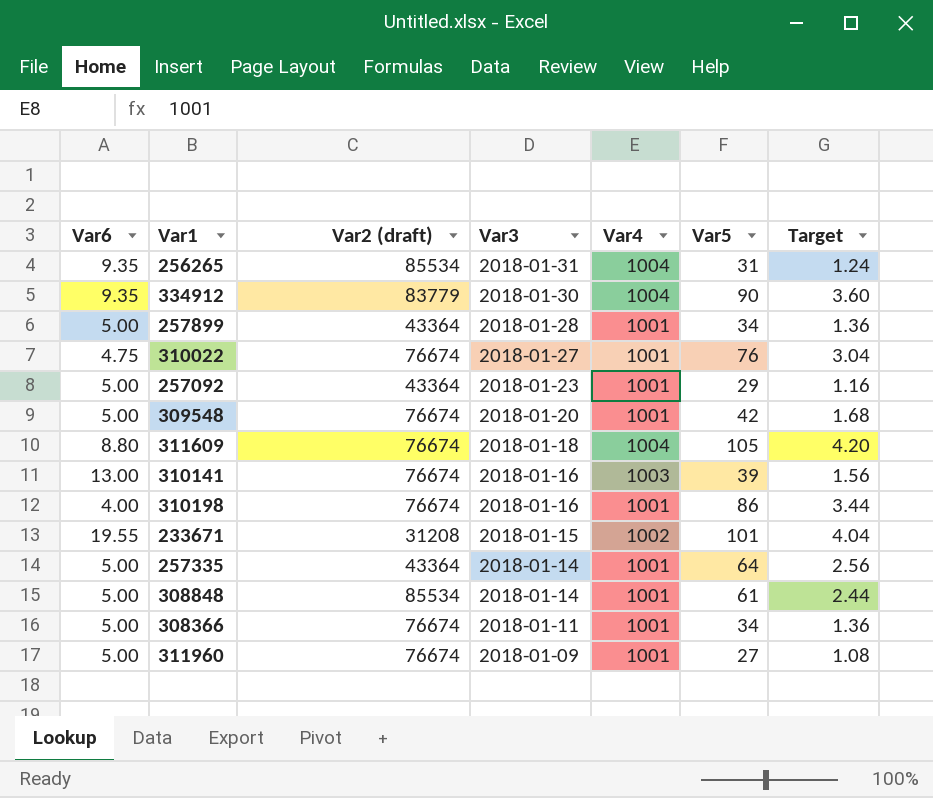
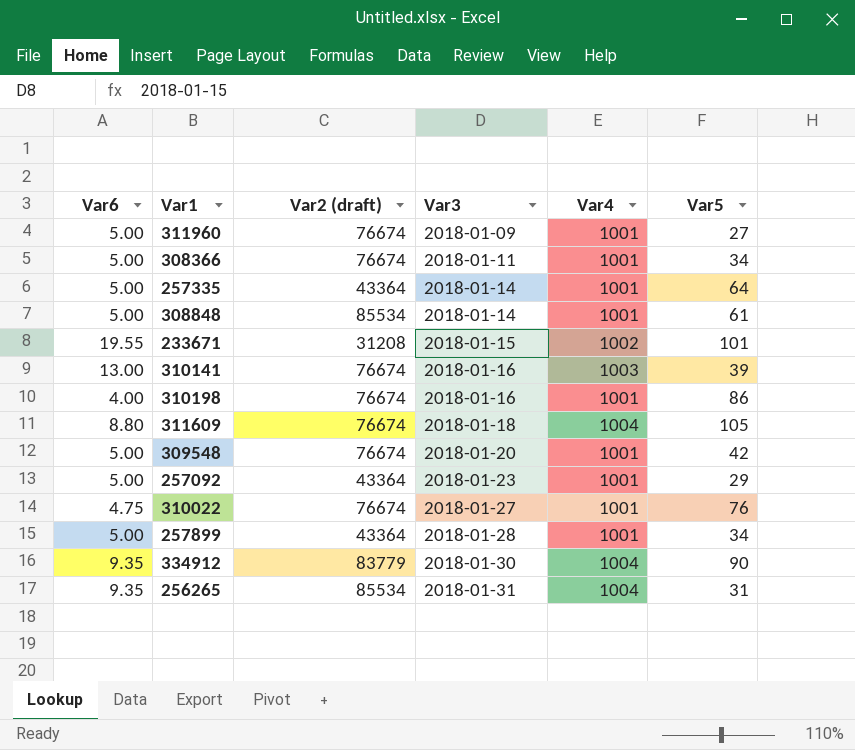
row order: Var3 descending -> Var3 ascending
column Target | formula: [Var5] * 0.04 -> none

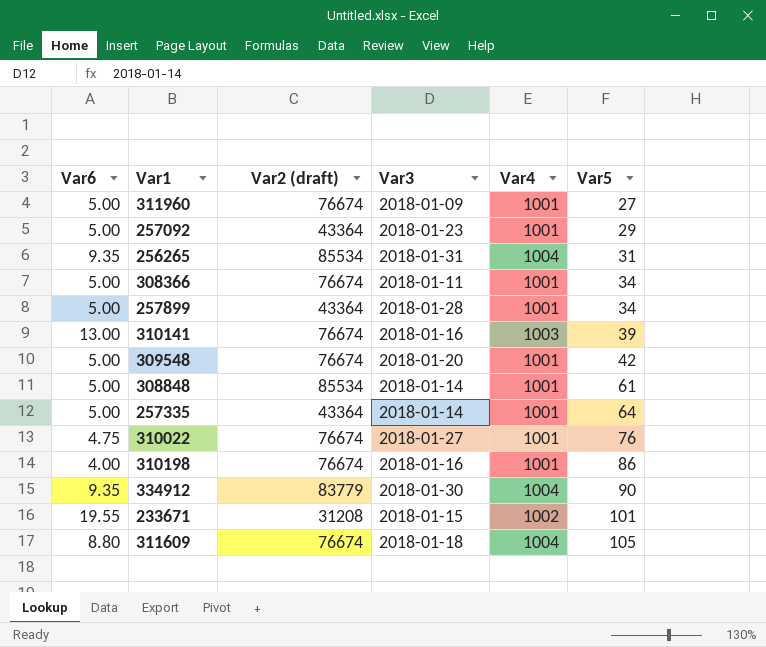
row order: Var3 ascending -> Var5 ascending

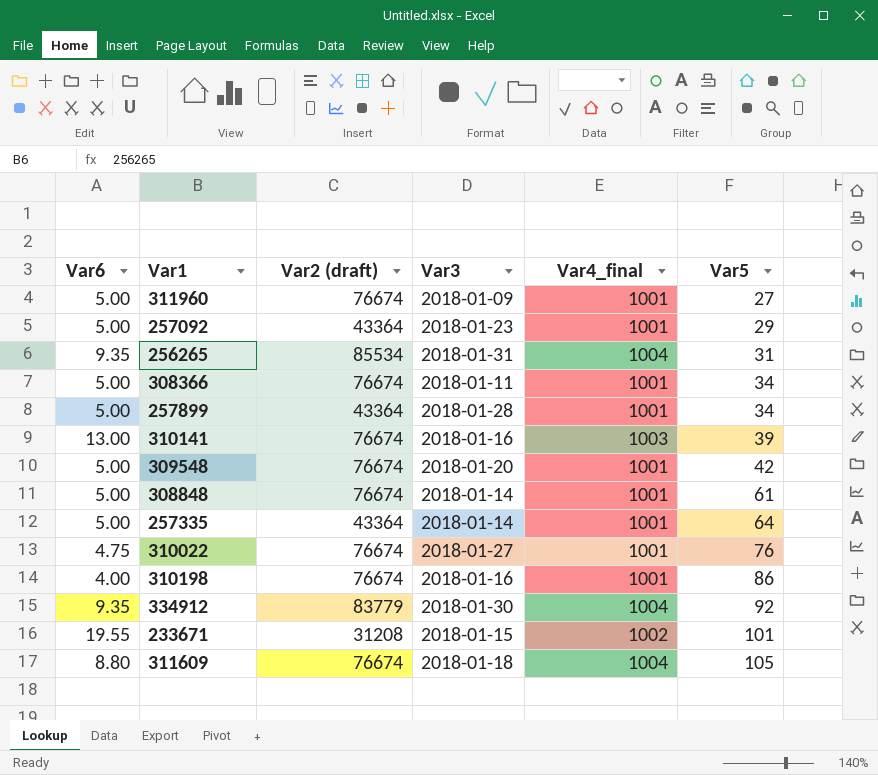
column name: Var4 -> Var4_final
308848 | Var2 (draft): 85534 -> 76674
334912 | Var5: 90 -> 92

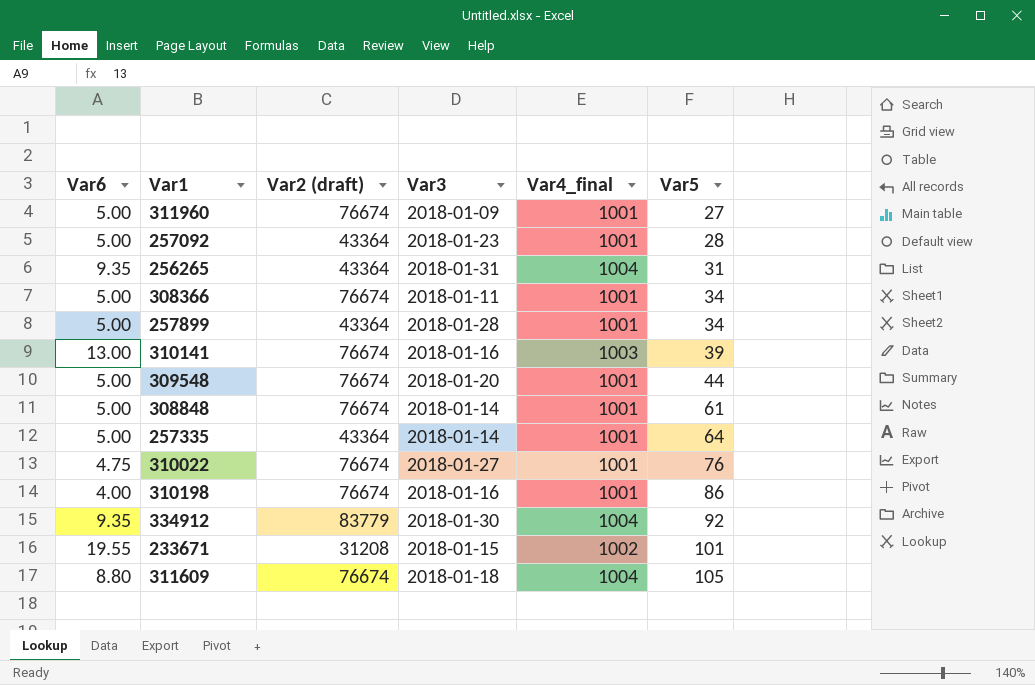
257092 | Var5: 29 -> 28
256265 | Var2 (draft): 85534 -> 43364
309548 | Var5: 42 -> 44

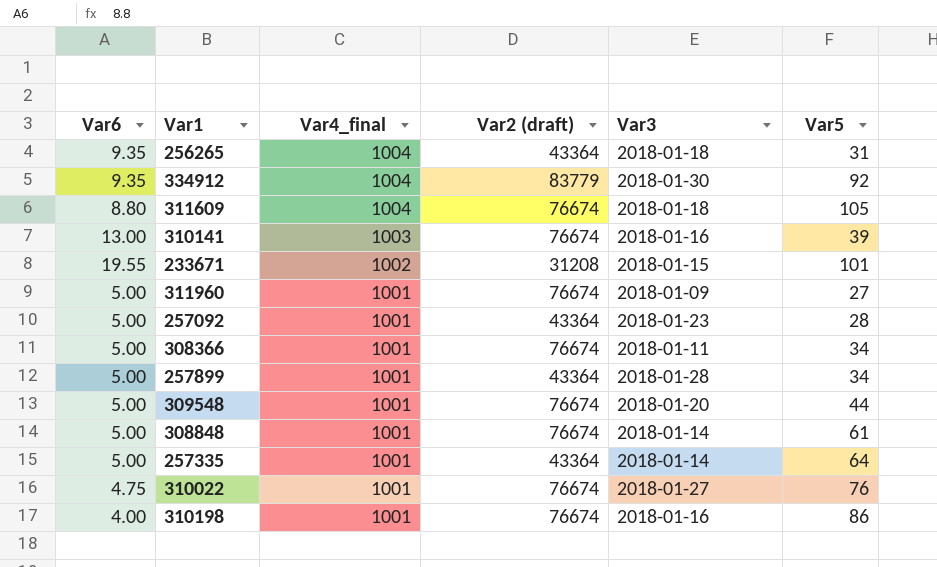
row order: Var5 ascending -> Var4_final descending
column Var4_final | position: 5 -> 3
256265 | Var3: 2018-01-31 -> 2018-01-18

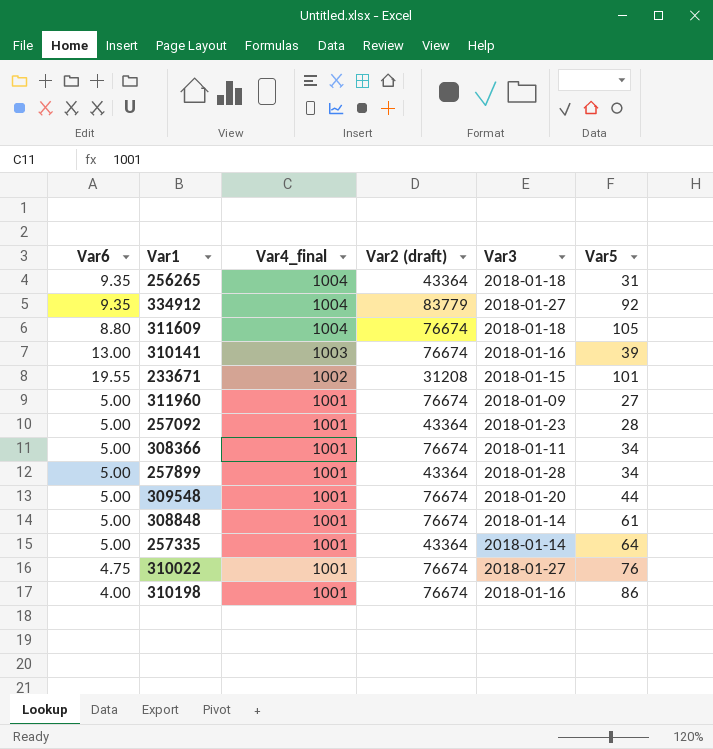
334912 | Var3: 2018-01-30 -> 2018-01-27

